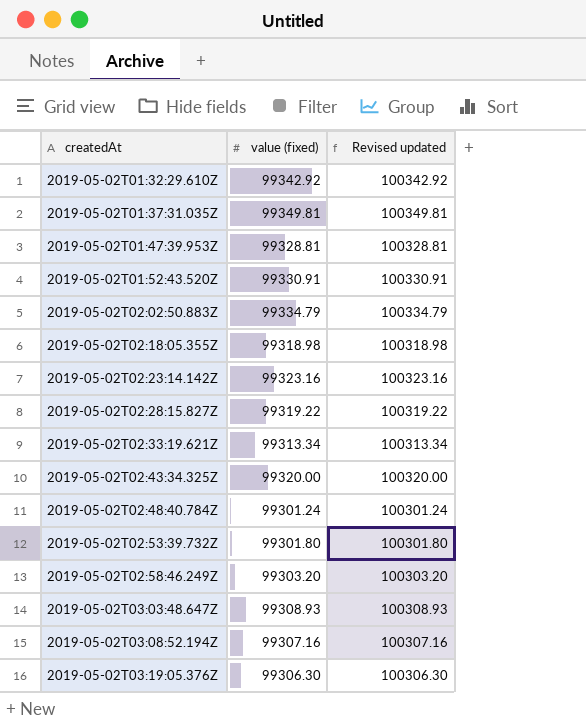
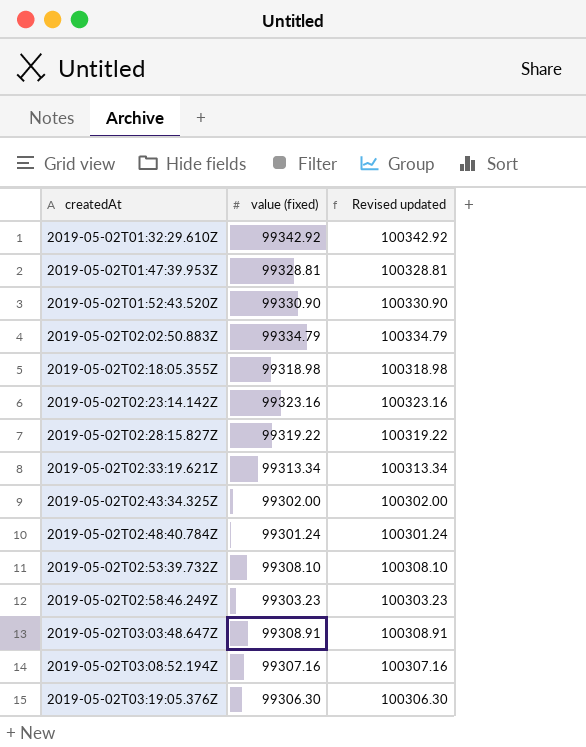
row 2019-05-02T01:37:31.035Z: 99349.81 | 100349.81 -> none
2019-05-02T01:52:43.520Z | value (fixed): 99330.91 -> 99330.90
2019-05-02T01:52:43.520Z | Revised updated: 100330.91 -> 100330.90
2019-05-02T02:43:34.325Z | value (fixed): 99320.00 -> 99302.00
2019-05-02T02:43:34.325Z | Revised updated: 100320.00 -> 100302.00
2019-05-02T02:53:39.732Z | value (fixed): 99301.80 -> 99308.10
2019-05-02T02:53:39.732Z | Revised updated: 100301.80 -> 100308.10
2019-05-02T02:58:46.249Z | value (fixed): 99303.20 -> 99303.23
2019-05-02T02:58:46.249Z | Revised updated: 100303.20 -> 100303.23
2019-05-02T03:03:48.647Z | value (fixed): 99308.93 -> 99308.91
2019-05-02T03:03:48.647Z | Revised updated: 100308.93 -> 100308.91

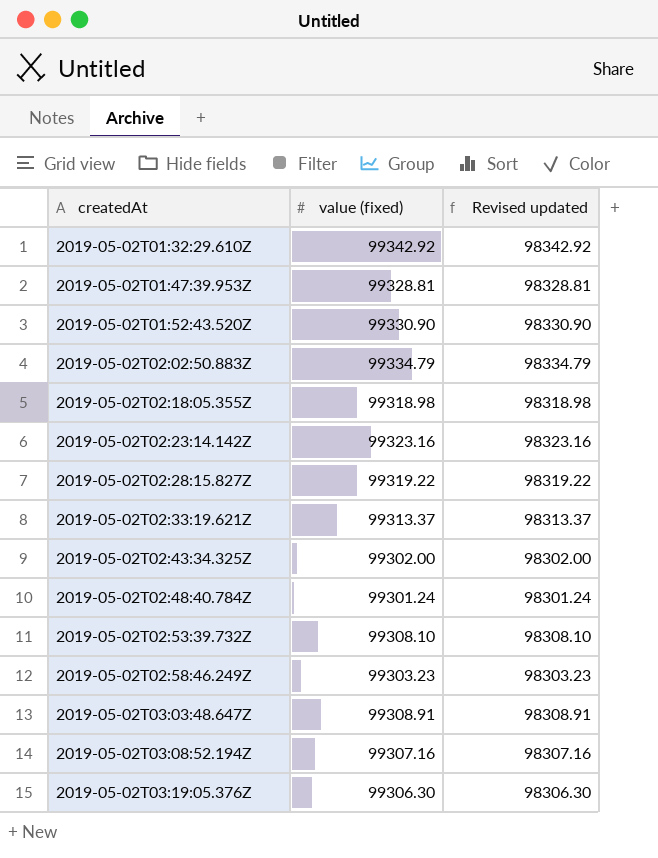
column Revised updated | formula: [value (fixed)] + 1000 -> [value (fixed)] - 1000
2019-05-02T02:33:19.621Z | value (fixed): 99313.34 -> 99313.37

